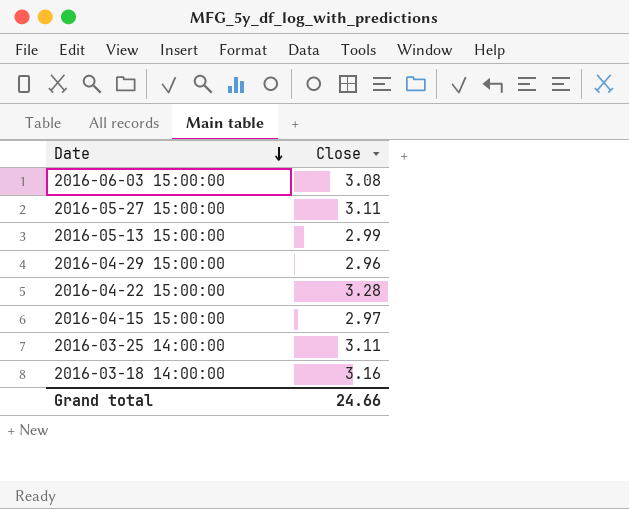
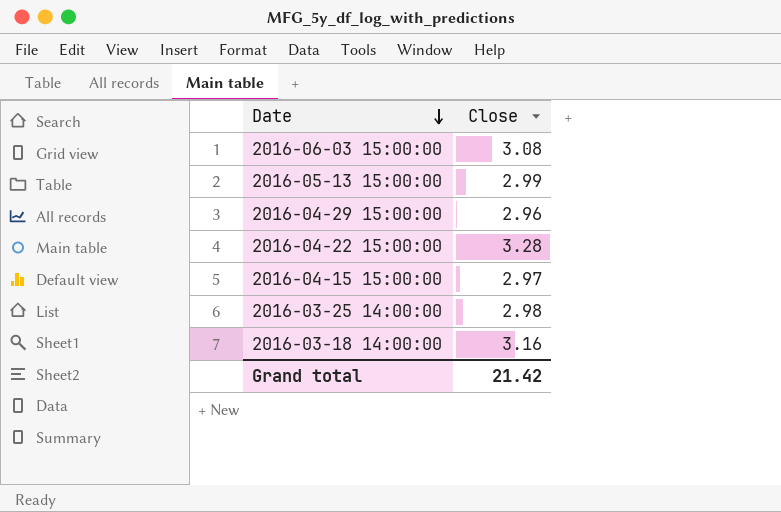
row 2016-05-27 15:00:00: 3.11 -> none
2016-03-25 14:00:00 | Close: 3.11 -> 2.98
Grand total | Close: 24.66 -> 21.42

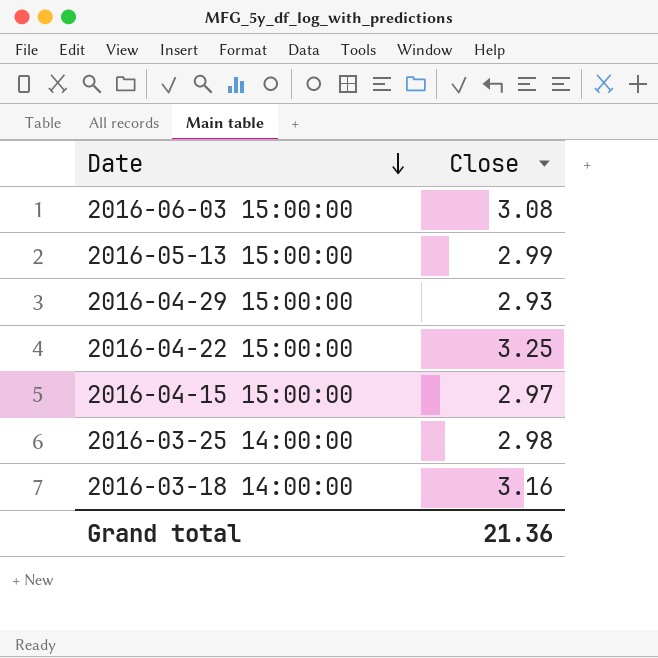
2016-04-29 15:00:00 | Close: 2.96 -> 2.93
2016-04-22 15:00:00 | Close: 3.28 -> 3.25
Grand total | Close: 21.42 -> 21.36

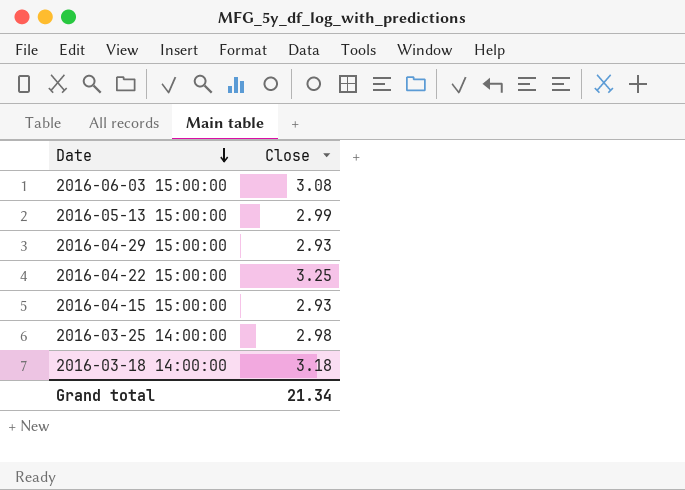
2016-04-15 15:00:00 | Close: 2.97 -> 2.93
2016-03-18 14:00:00 | Close: 3.16 -> 3.18
Grand total | Close: 21.36 -> 21.34

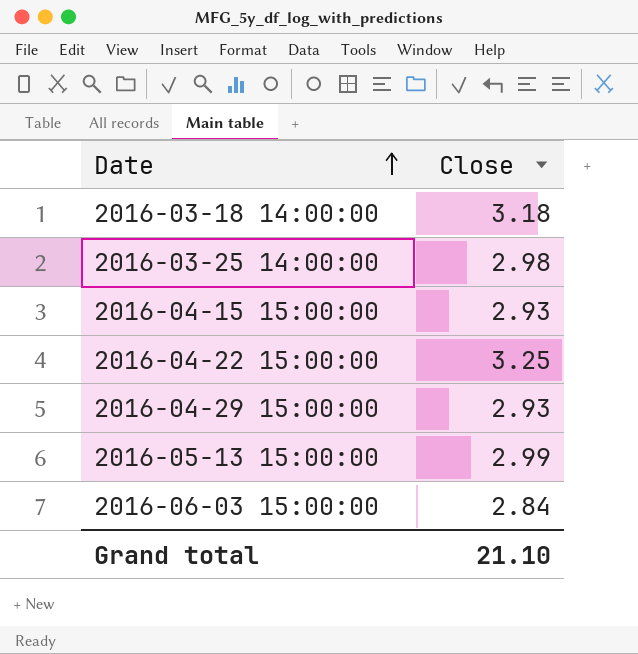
row order: Date descending -> Date ascending
2016-06-03 15:00:00 | Close: 3.08 -> 2.84
Grand total | Close: 21.34 -> 21.10

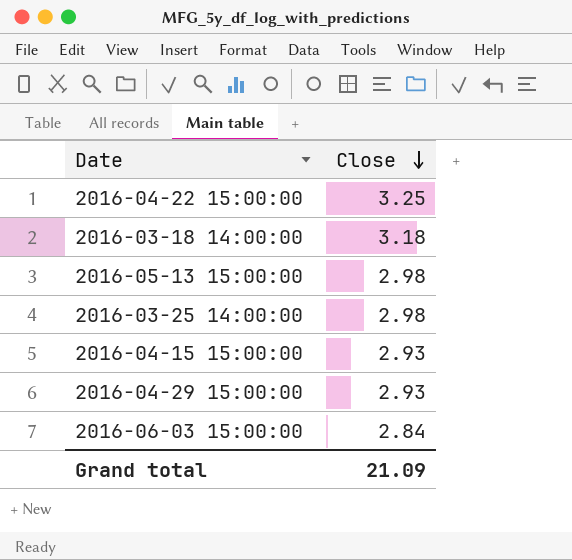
row order: Date ascending -> Close descending
2016-05-13 15:00:00 | Close: 2.99 -> 2.98
Grand total | Close: 21.10 -> 21.09

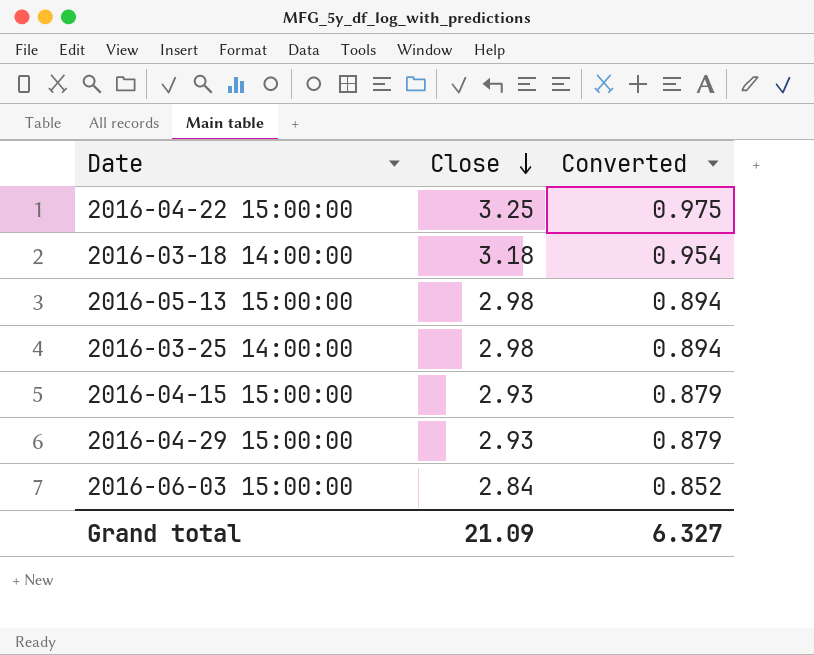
column Converted | formula: none -> [Close] * 0.3

